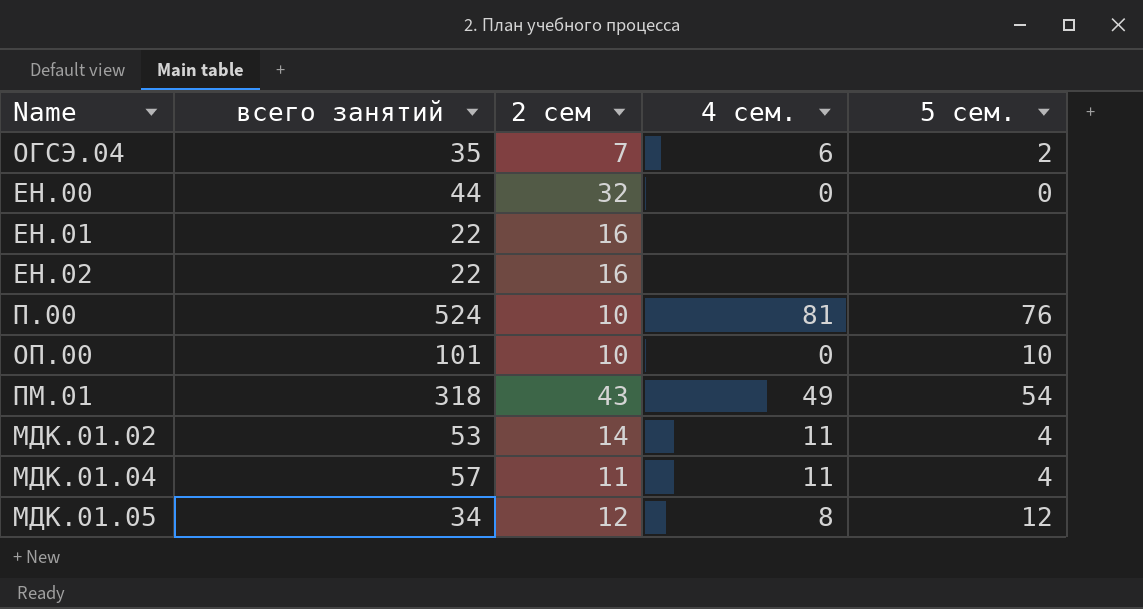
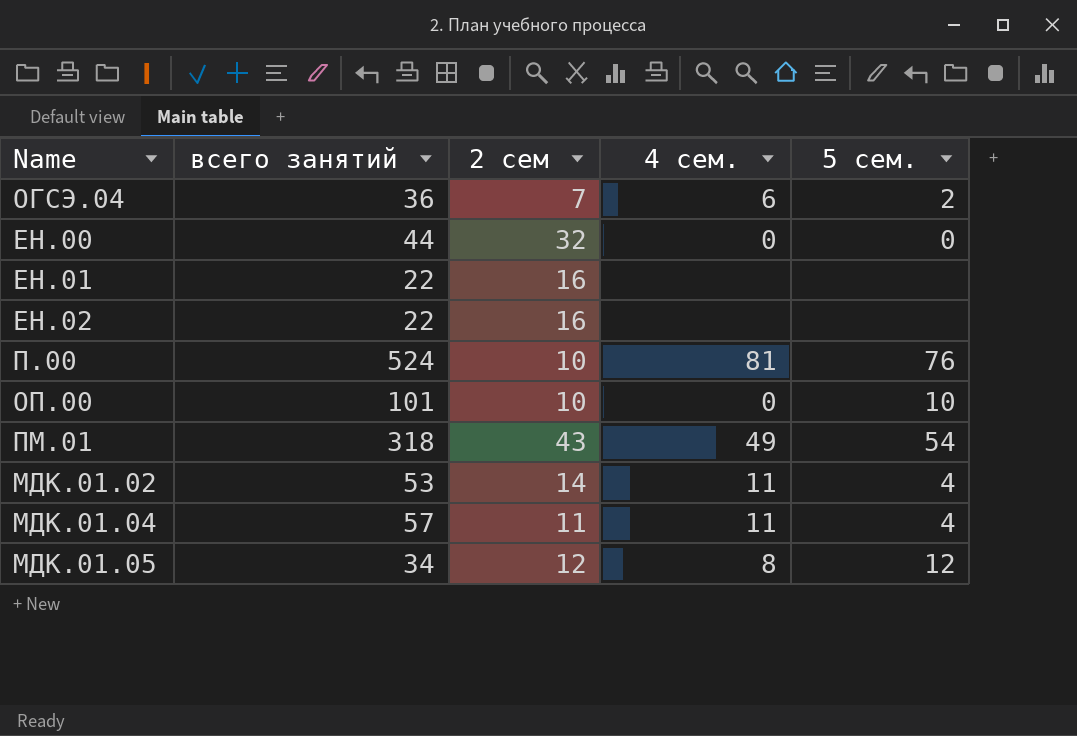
ОГСЭ.04 | всего занятий: 35 -> 36

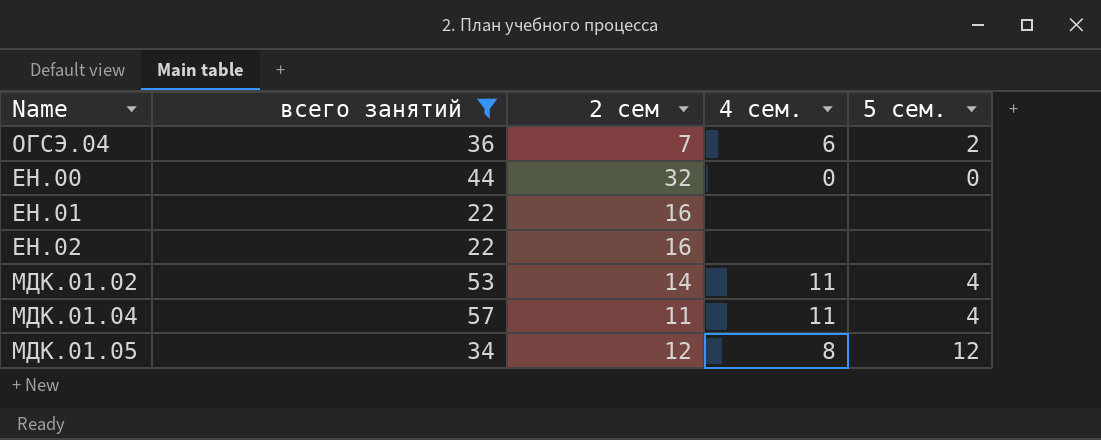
filter: none -> всего занятий <= 57

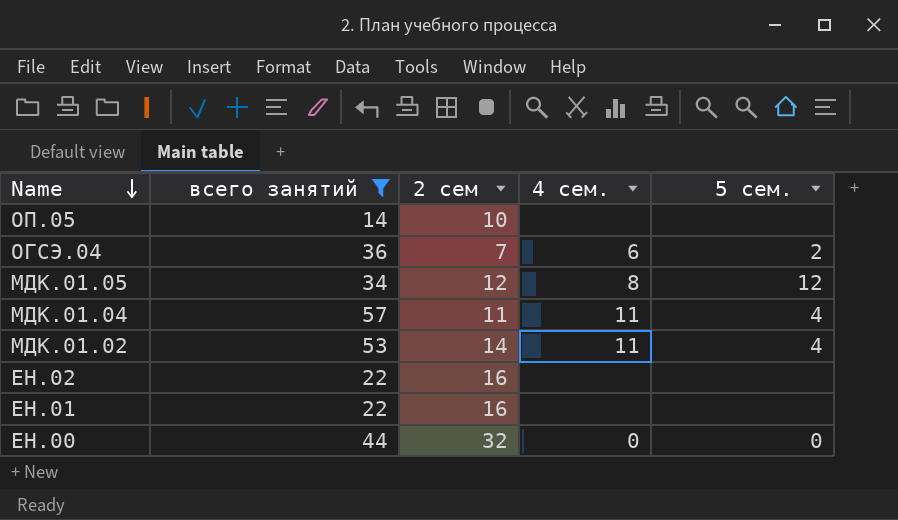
row order: none -> Name descending
row ОП.05: none -> 14 | 10 | none | none

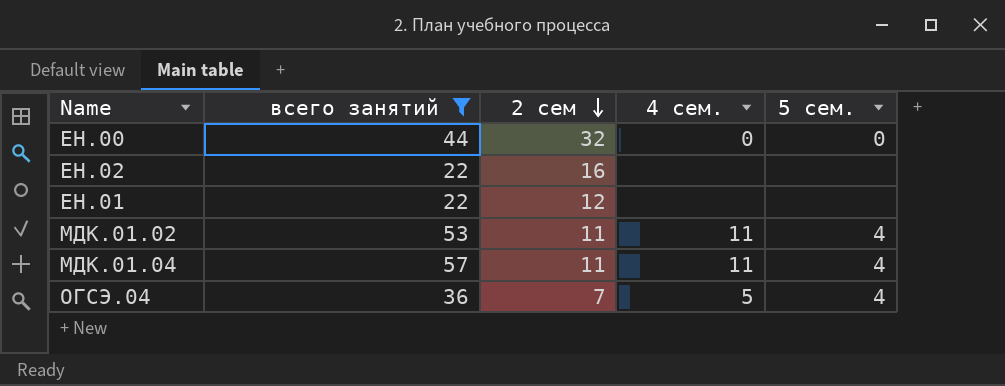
row order: Name descending -> 2 сем descending
row ОП.05: 14 | 10 | none | none -> none
row МДК.01.05: 34 | 12 | 8 | 12 -> none
ЕН.01 | 2 сем: 16 -> 12
МДК.01.02 | 2 сем: 14 -> 11
ОГСЭ.04 | 4 сем.: 6 -> 5
ОГСЭ.04 | 5 сем.: 2 -> 4

